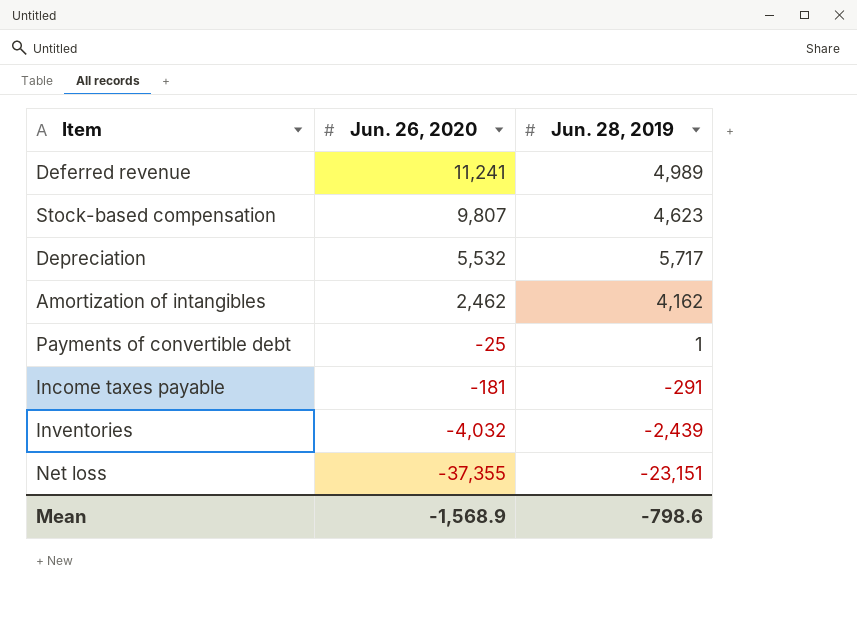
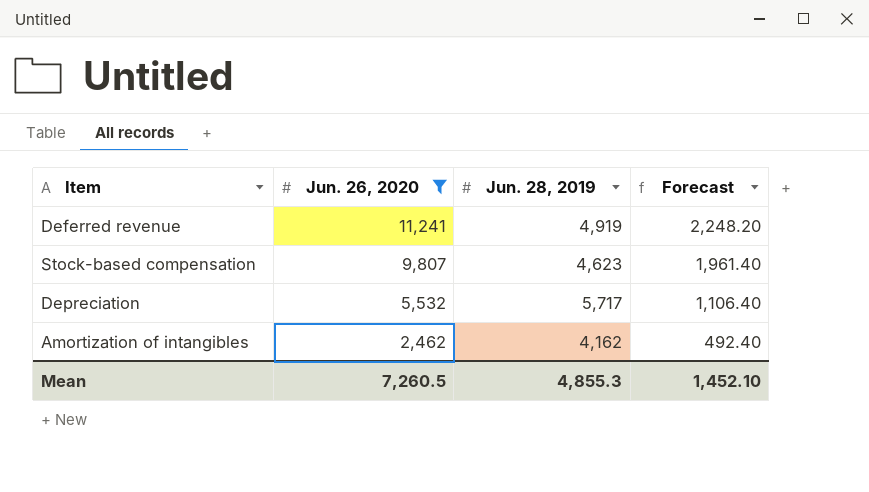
filter: none -> Jun. 26, 2020 >= 2,462
column Forecast | formula: none -> [Jun. 26, 2020] * 0.2
Deferred revenue | Jun. 28, 2019: 4,989 -> 4,919
Mean | Jun. 26, 2020: -1,568.9 -> 7,260.5
Mean | Jun. 28, 2019: -798.6 -> 4,855.3

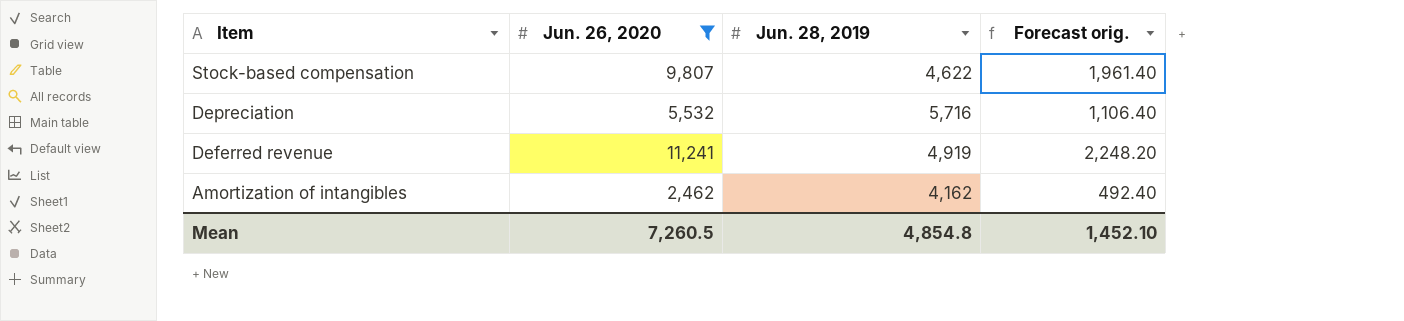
row order: Jun. 26, 2020 descending -> Item descending
column name: Forecast -> Forecast orig.
Stock-based compensation | Jun. 28, 2019: 4,623 -> 4,622
Depreciation | Jun. 28, 2019: 5,717 -> 5,716
Mean | Jun. 28, 2019: 4,855.3 -> 4,854.8

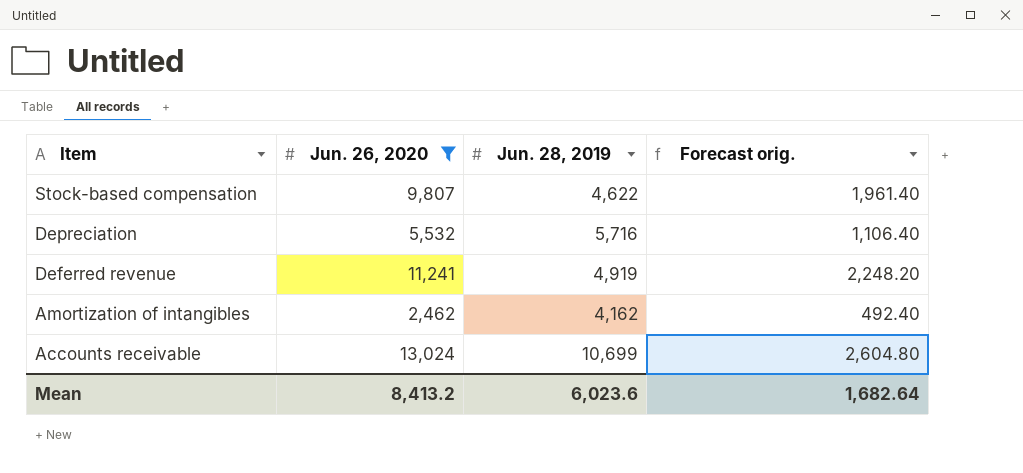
row Accounts receivable: none -> 13,024 | 10,699 | 2,604.80
Mean | Jun. 26, 2020: 7,260.5 -> 8,413.2
Mean | Jun. 28, 2019: 4,854.8 -> 6,023.6
Mean | Forecast orig.: 1,452.10 -> 1,682.64

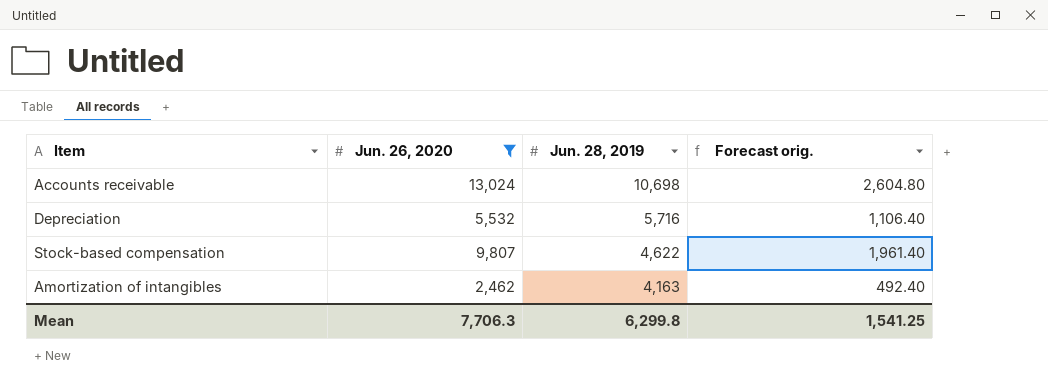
row order: Item descending -> Jun. 28, 2019 descending
row Deferred revenue: 11,241 | 4,919 | 2,248.20 -> none
Accounts receivable | Jun. 28, 2019: 10,699 -> 10,698
Amortization of intangibles | Jun. 28, 2019: 4,162 -> 4,163
Mean | Jun. 26, 2020: 8,413.2 -> 7,706.3
Mean | Jun. 28, 2019: 6,023.6 -> 6,299.8
Mean | Forecast orig.: 1,682.64 -> 1,541.25

